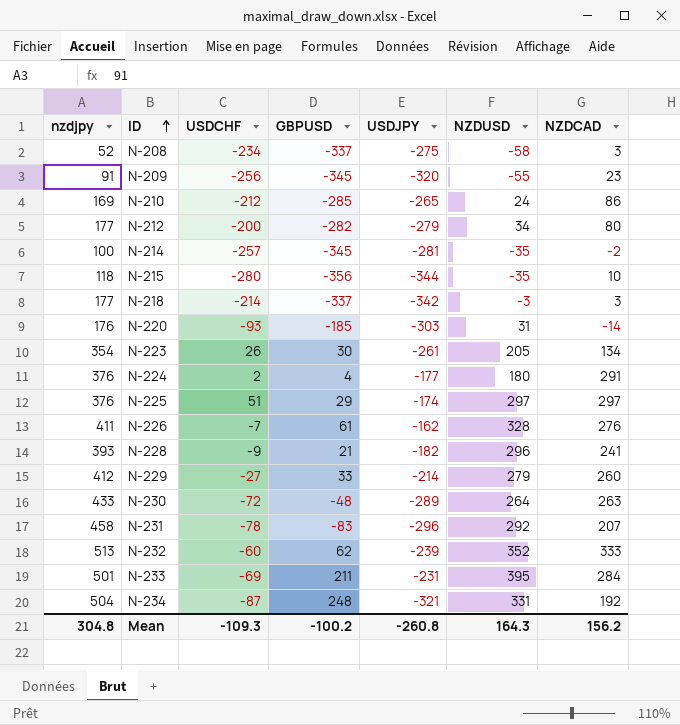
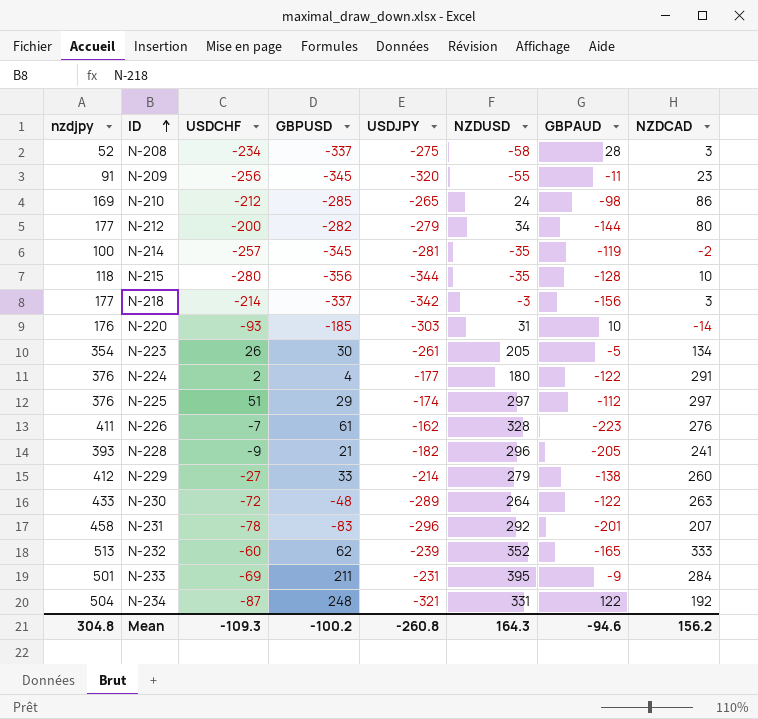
column GBPAUD | position: none -> 7

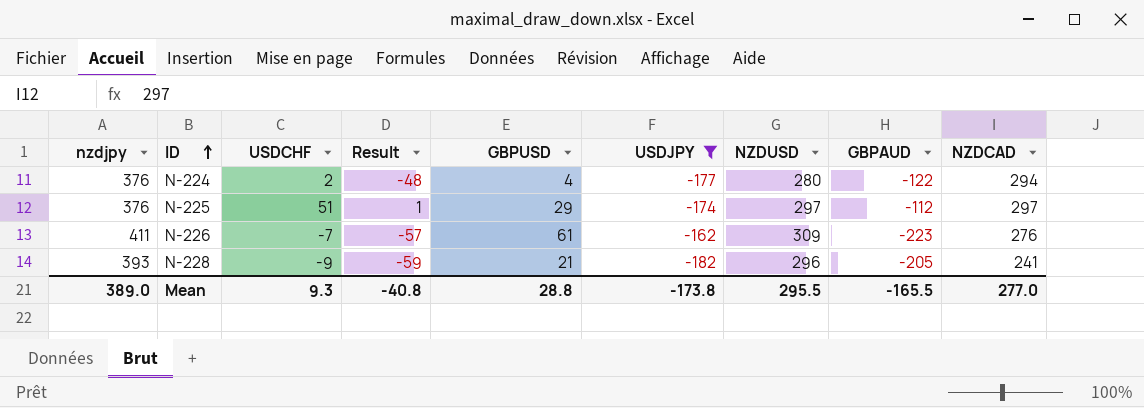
filter: none -> USDJPY >= -182
column Result | formula: none -> [USDCHF] - 50
N-224 | NZDUSD: 180 -> 280
N-224 | NZDCAD: 291 -> 294
N-226 | NZDUSD: 328 -> 309
Mean | nzdjpy: 304.8 -> 389.0
Mean | USDCHF: -109.3 -> 9.3
Mean | GBPUSD: -100.2 -> 28.8
Mean | USDJPY: -260.8 -> -173.8
Mean | NZDUSD: 164.3 -> 295.5
Mean | GBPAUD: -94.6 -> -165.5
Mean | NZDCAD: 156.2 -> 277.0

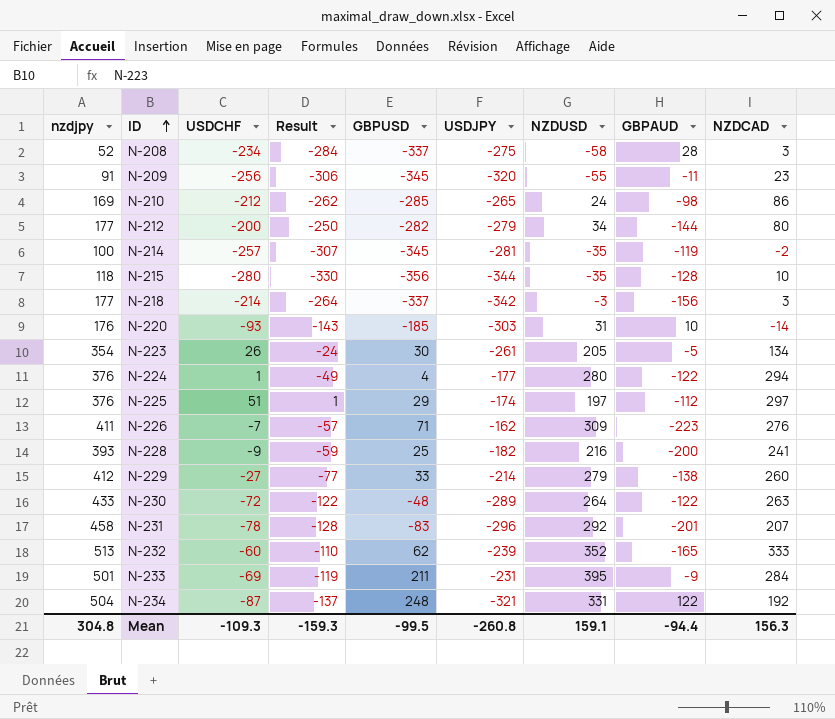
filter: USDJPY >= -182 -> none
N-224 | USDCHF: 2 -> 1
N-224 | Result: -48 -> -49
N-225 | NZDUSD: 297 -> 197
N-226 | GBPUSD: 61 -> 71
N-228 | GBPUSD: 21 -> 25
N-228 | NZDUSD: 296 -> 216
N-228 | GBPAUD: -205 -> -200
Mean | nzdjpy: 389.0 -> 304.8
Mean | USDCHF: 9.3 -> -109.3
Mean | Result: -40.8 -> -159.3
Mean | GBPUSD: 28.8 -> -99.5
Mean | USDJPY: -173.8 -> -260.8
Mean | NZDUSD: 295.5 -> 159.1
Mean | GBPAUD: -165.5 -> -94.4
Mean | NZDCAD: 277.0 -> 156.3

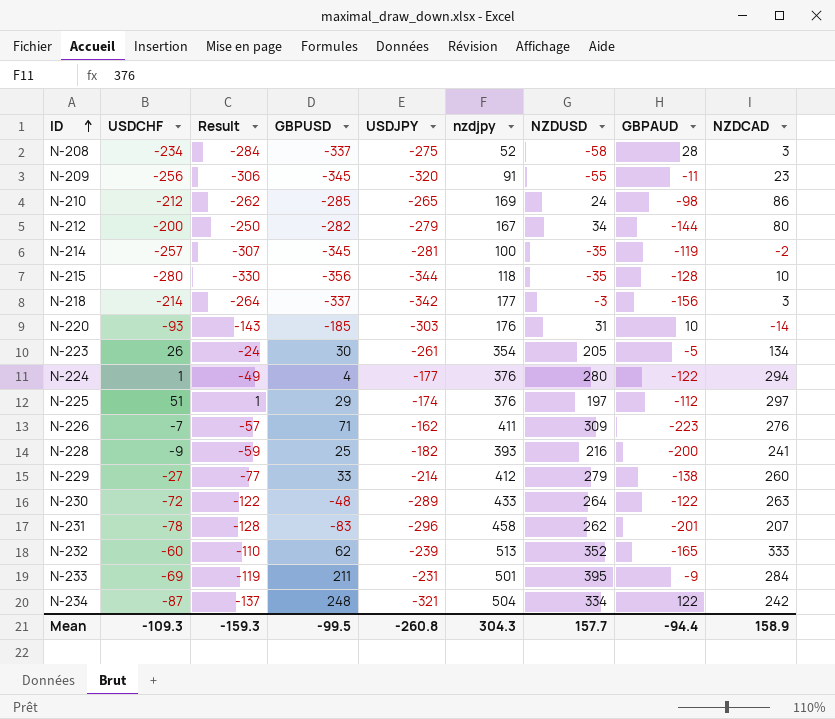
column nzdjpy | position: 1 -> 6
N-212 | nzdjpy: 177 -> 167
N-231 | NZDUSD: 292 -> 262
N-234 | NZDUSD: 331 -> 334
N-234 | NZDCAD: 192 -> 242
Mean | nzdjpy: 304.8 -> 304.3
Mean | NZDUSD: 159.1 -> 157.7
Mean | NZDCAD: 156.3 -> 158.9

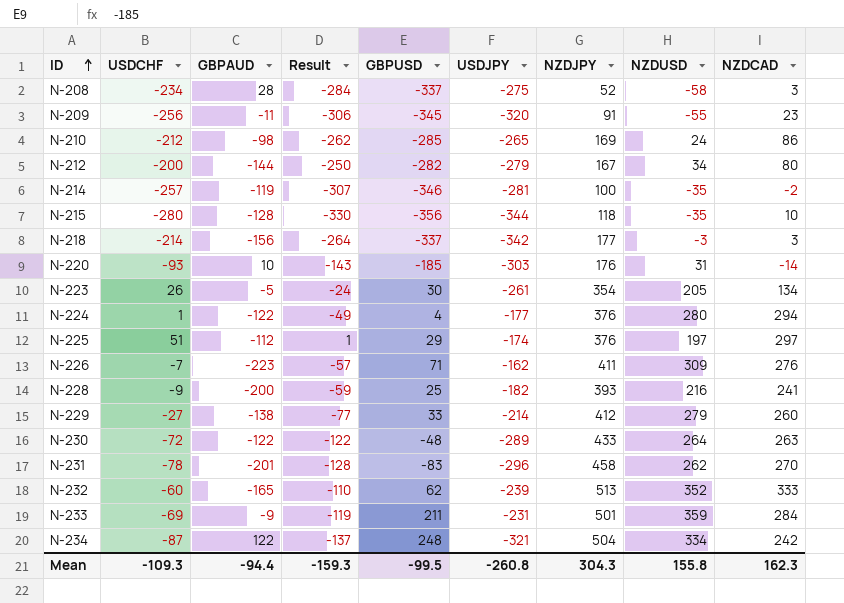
column GBPAUD | position: 8 -> 3
column name: nzdjpy -> NZDJPY
N-214 | GBPUSD: -345 -> -346
N-231 | NZDCAD: 207 -> 270
N-233 | NZDUSD: 395 -> 359
Mean | NZDUSD: 157.7 -> 155.8
Mean | NZDCAD: 158.9 -> 162.3

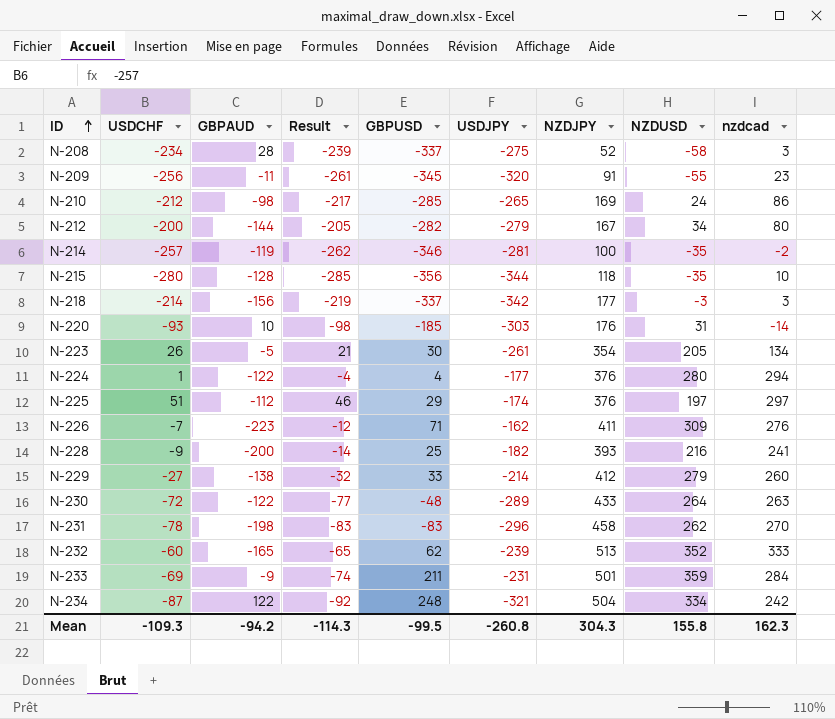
column Result | formula: [USDCHF] - 50 -> [USDCHF] - 5
column name: NZDCAD -> nzdcad
N-231 | GBPAUD: -201 -> -198
Mean | GBPAUD: -94.4 -> -94.2
Mean | Result: -159.3 -> -114.3

